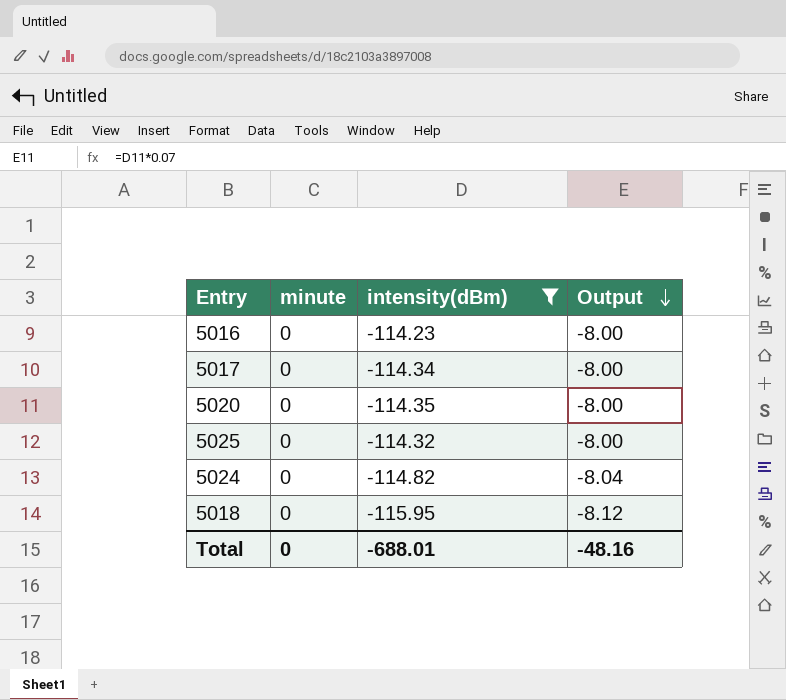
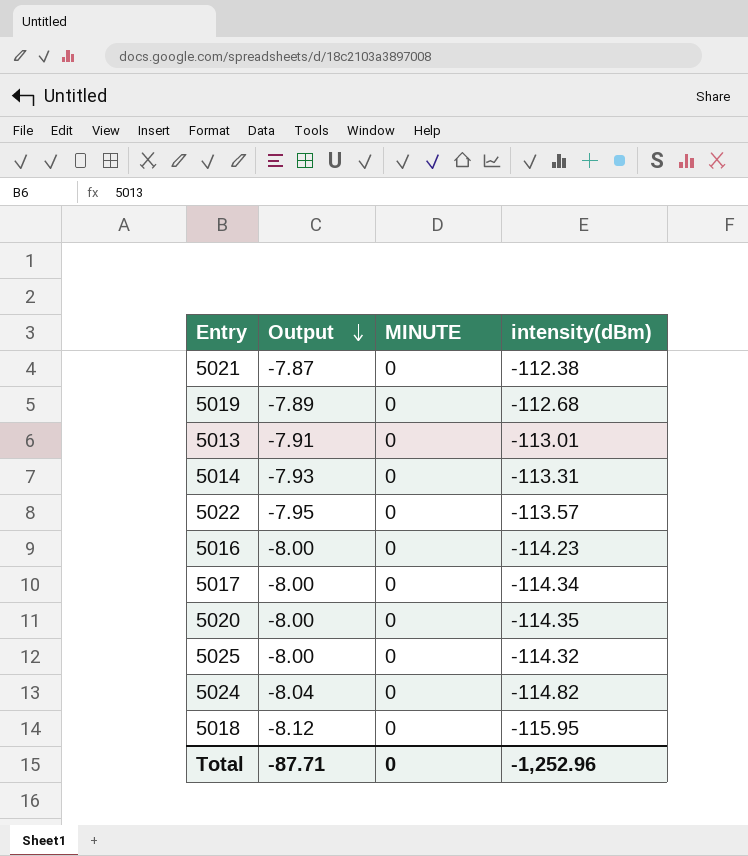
filter: intensity(dBm) <= -114.23 -> none
column Output | position: 4 -> 2
column name: minute -> MINUTE
Total | Output: -48.16 -> -87.71
Total | intensity(dBm): -688.01 -> -1,252.96

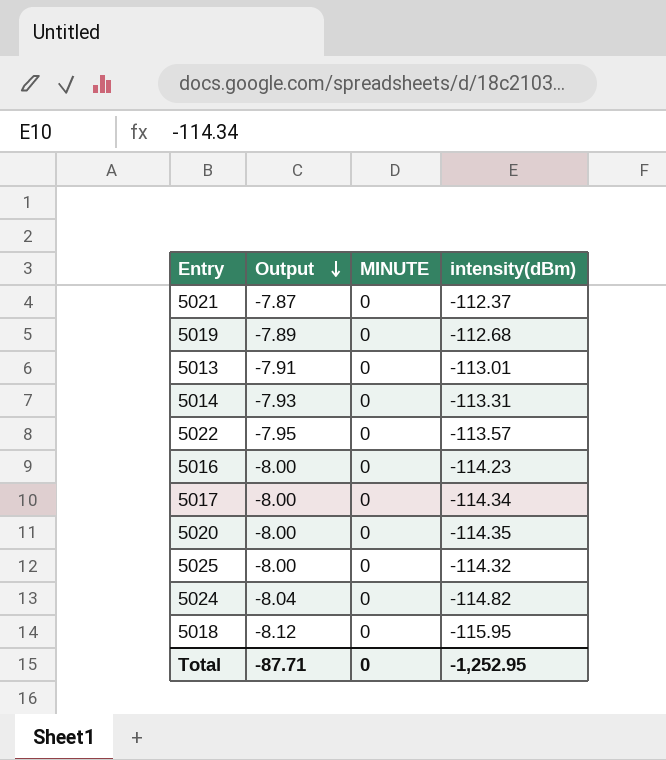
5021 | intensity(dBm): -112.38 -> -112.37
Total | intensity(dBm): -1,252.96 -> -1,252.95

